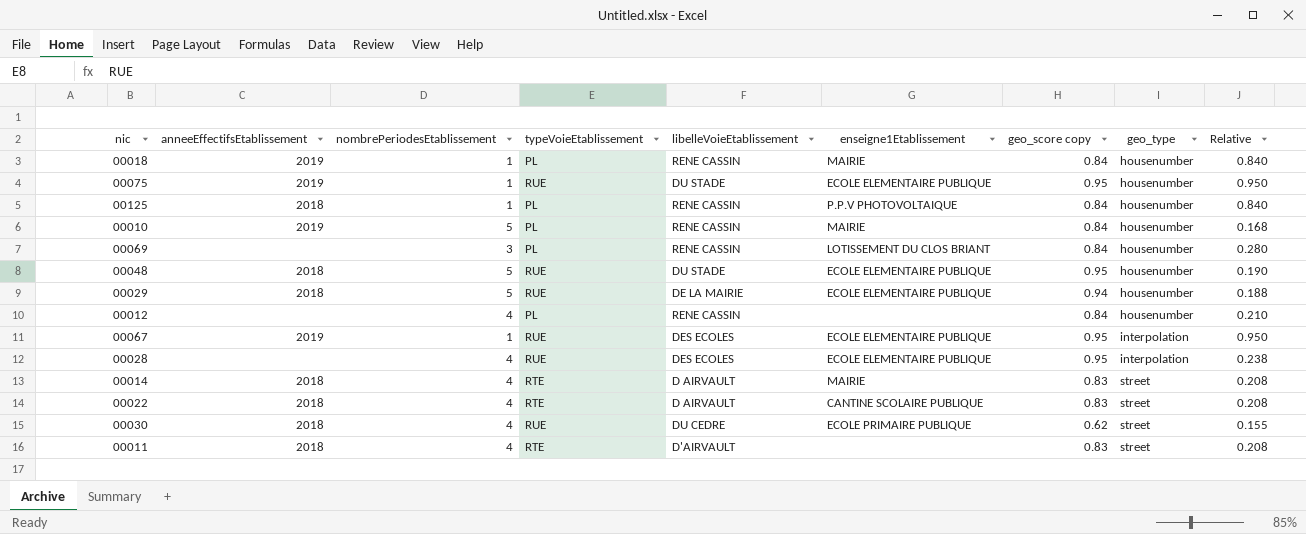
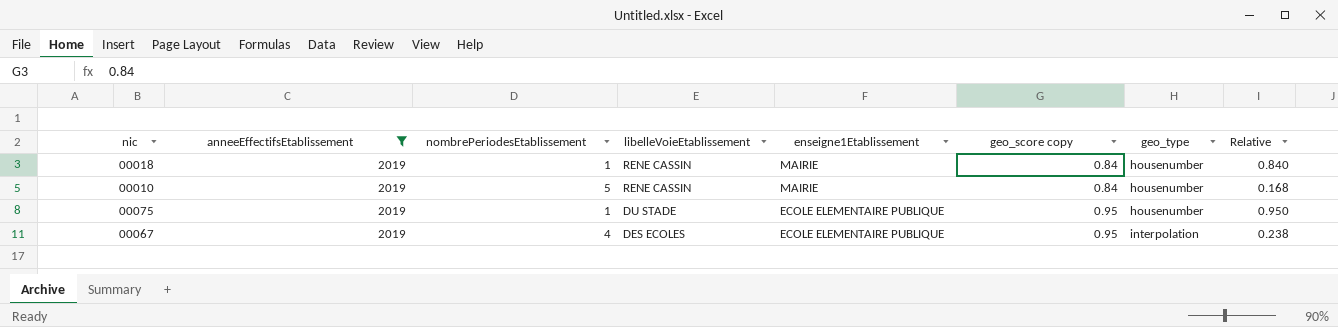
filter: none -> anneeEffectifsEtablissement = 2019
row order: geo_type ascending -> libelleVoieEtablissement descending
column typeVoieEtablissement | position: 4 -> none
00067 | nombrePeriodesEtablissement: 1 -> 4
00067 | Relative: 0.950 -> 0.238

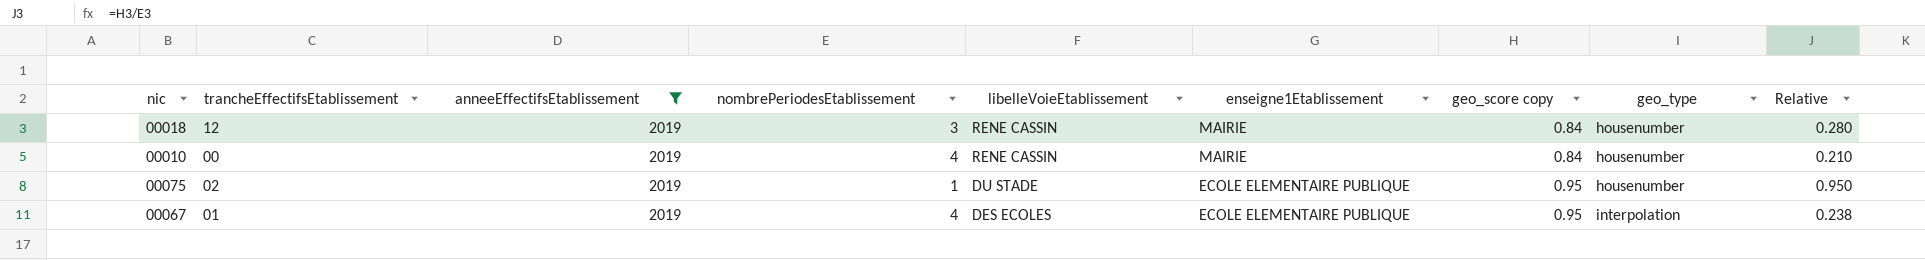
column trancheEffectifsEtablissement | position: none -> 2
00018 | nombrePeriodesEtablissement: 1 -> 3
00018 | Relative: 0.840 -> 0.280
00010 | nombrePeriodesEtablissement: 5 -> 4
00010 | Relative: 0.168 -> 0.210

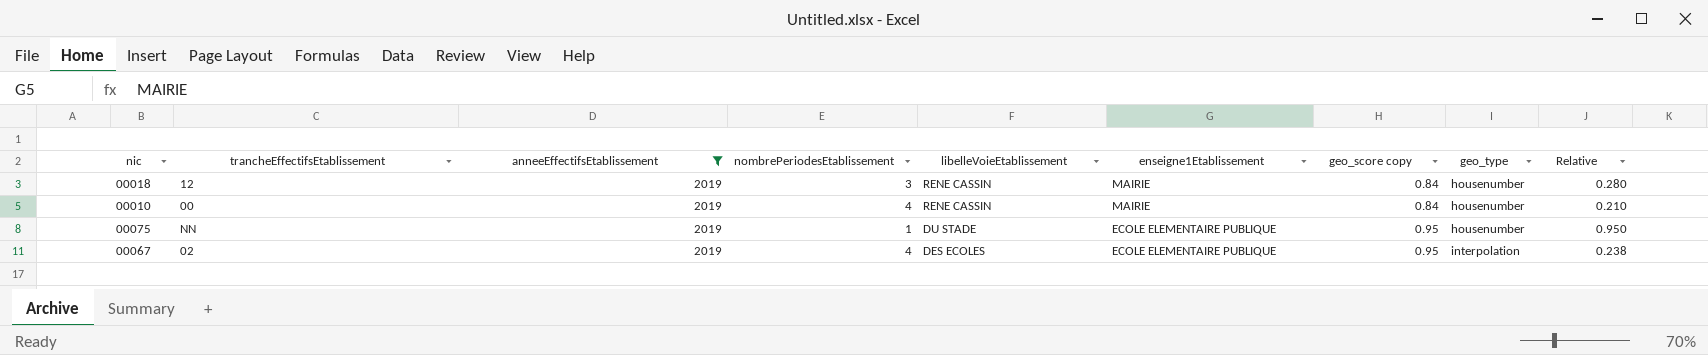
00075 | trancheEffectifsEtablissement: 02 -> NN
00067 | trancheEffectifsEtablissement: 01 -> 02

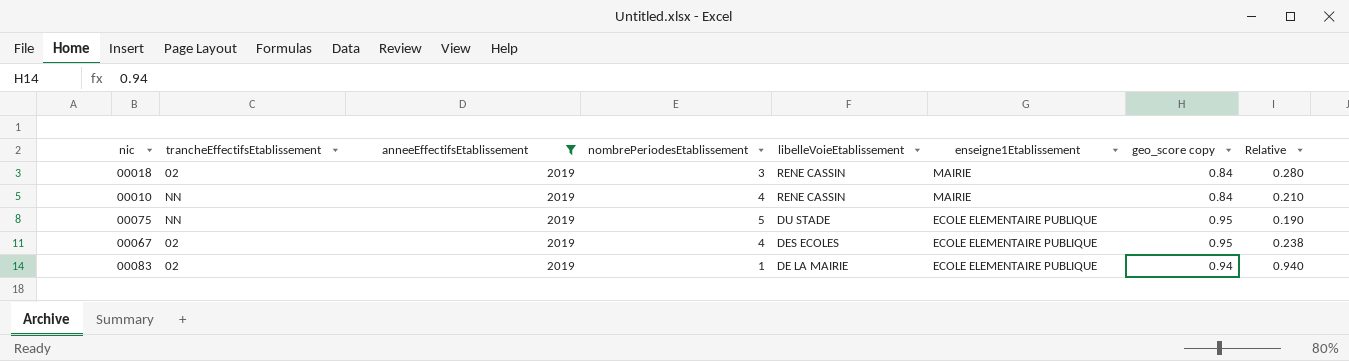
column geo_type | position: 8 -> none
00018 | trancheEffectifsEtablissement: 12 -> 02
00010 | trancheEffectifsEtablissement: 00 -> NN
00075 | nombrePeriodesEtablissement: 1 -> 5
00075 | Relative: 0.950 -> 0.190
row 00083: none -> 02 | 2019 | 1 | DE LA MAIRIE | ECOLE ELEMENTAIRE PUBLIQUE | 0.94 | 0.940

